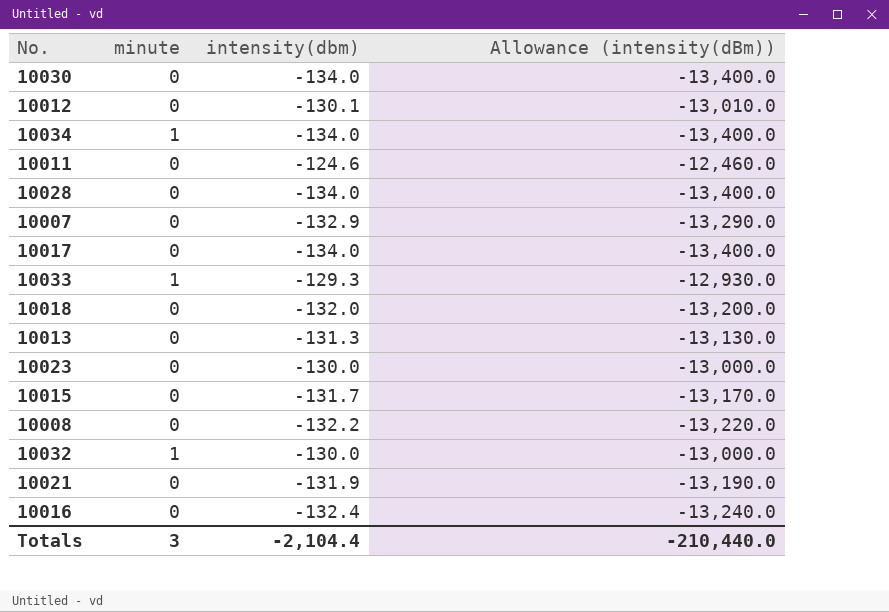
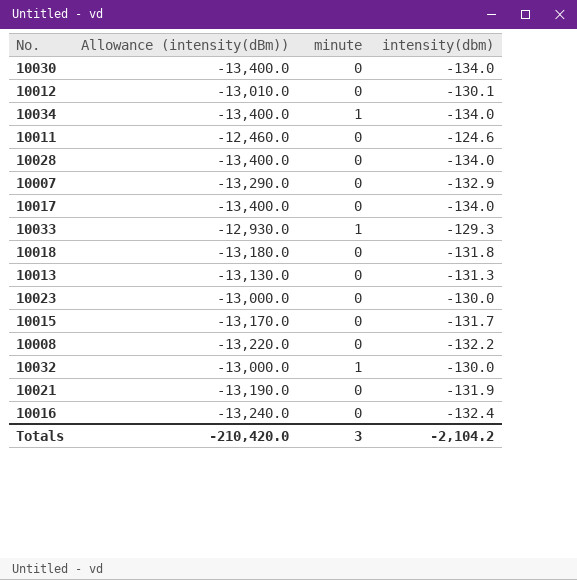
column Allowance (intensity(dBm)) | position: 4 -> 2
10018 | Allowance (intensity(dBm)): -13,200.0 -> -13,180.0
10018 | intensity(dbm): -132.0 -> -131.8
Totals | Allowance (intensity(dBm)): -210,440.0 -> -210,420.0
Totals | intensity(dbm): -2,104.4 -> -2,104.2

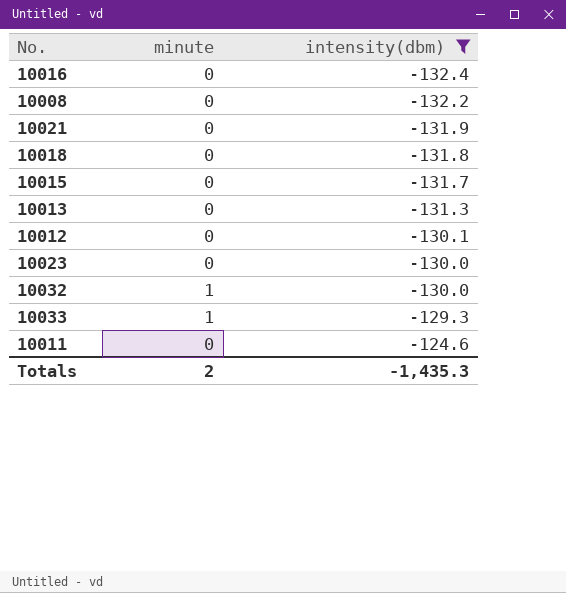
filter: none -> intensity(dbm) >= -132.4
row order: none -> intensity(dbm) ascending
column Allowance (intensity(dBm)) | formula: [intensity(dbm)] * 100 -> none
Totals | minute: 3 -> 2
Totals | intensity(dbm): -2,104.2 -> -1,435.3

